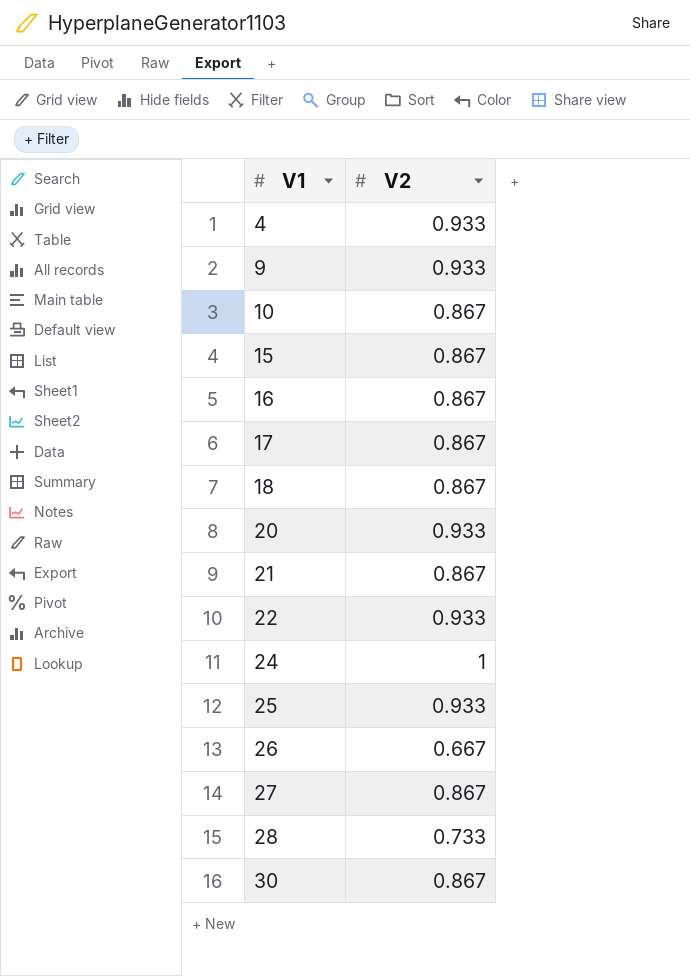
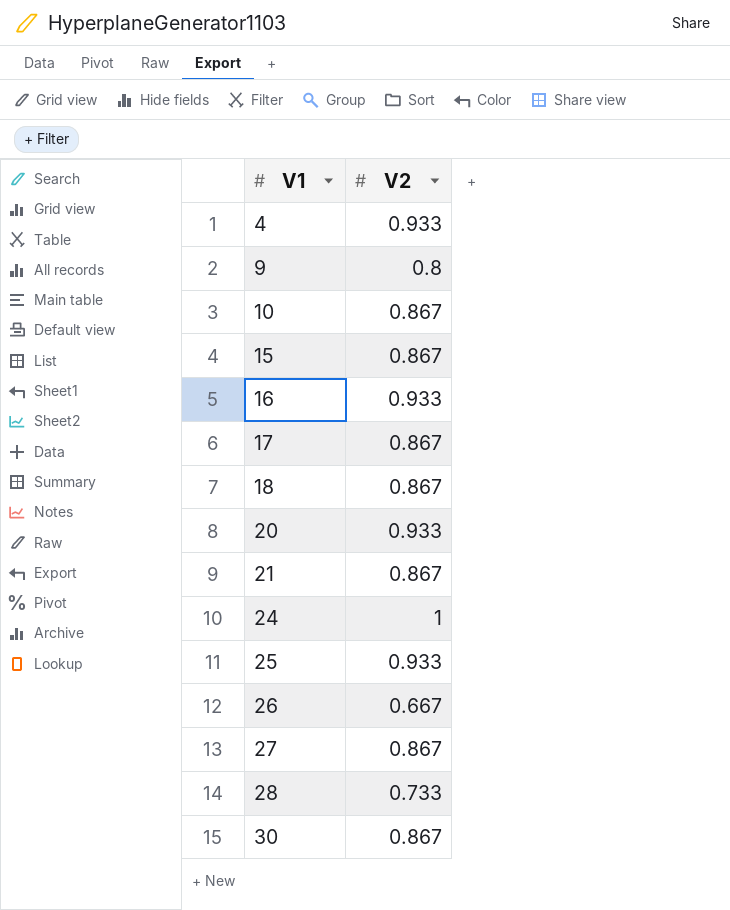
row 22: 0.933 -> none
9 | V2: 0.933 -> 0.8
16 | V2: 0.867 -> 0.933

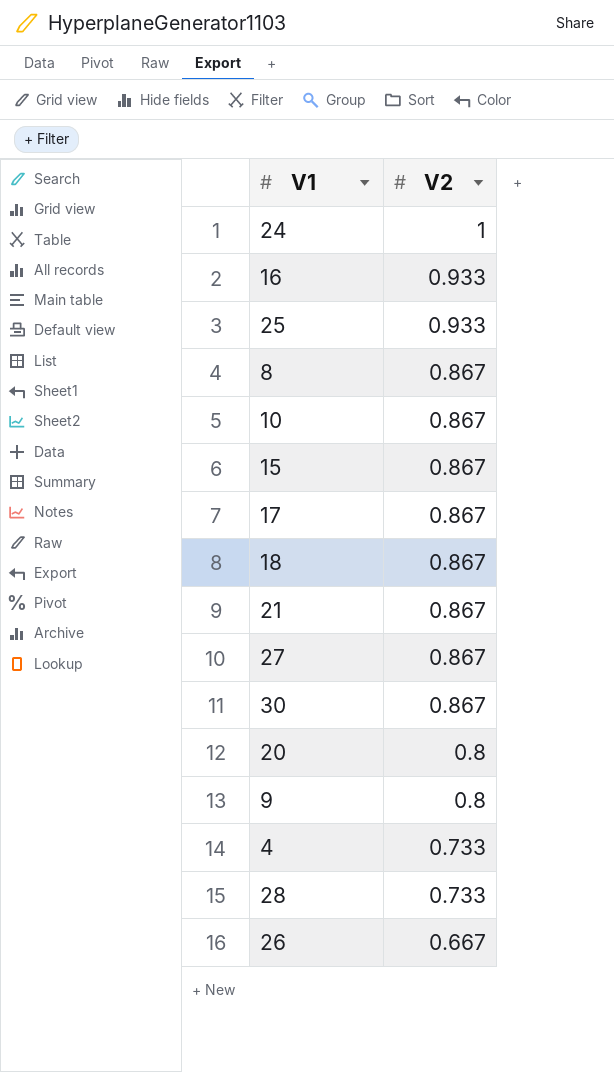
row order: V1 ascending -> V2 descending
row 8: none -> 0.867
20 | V2: 0.933 -> 0.8
4 | V2: 0.933 -> 0.733

